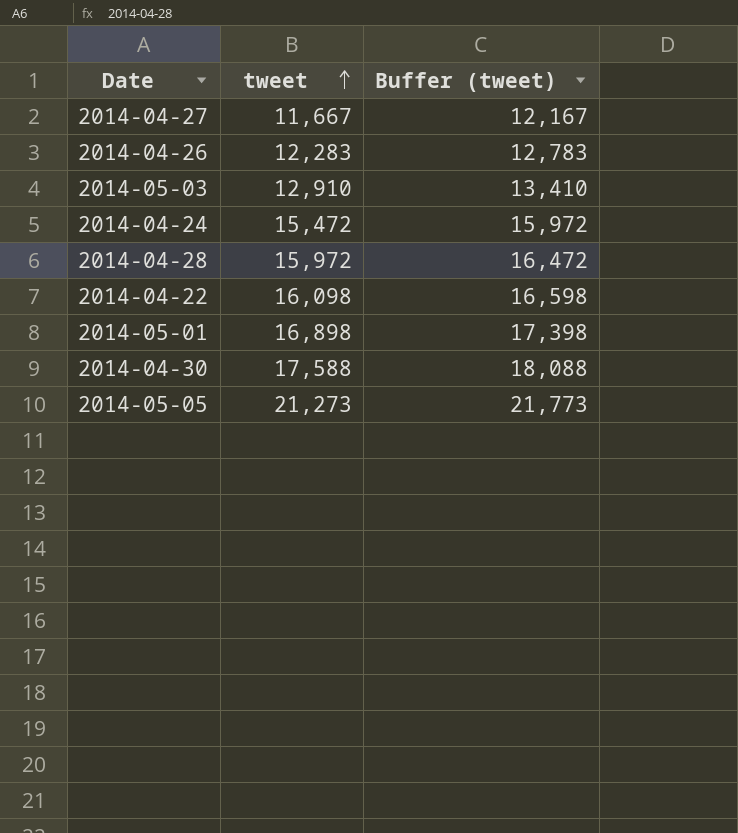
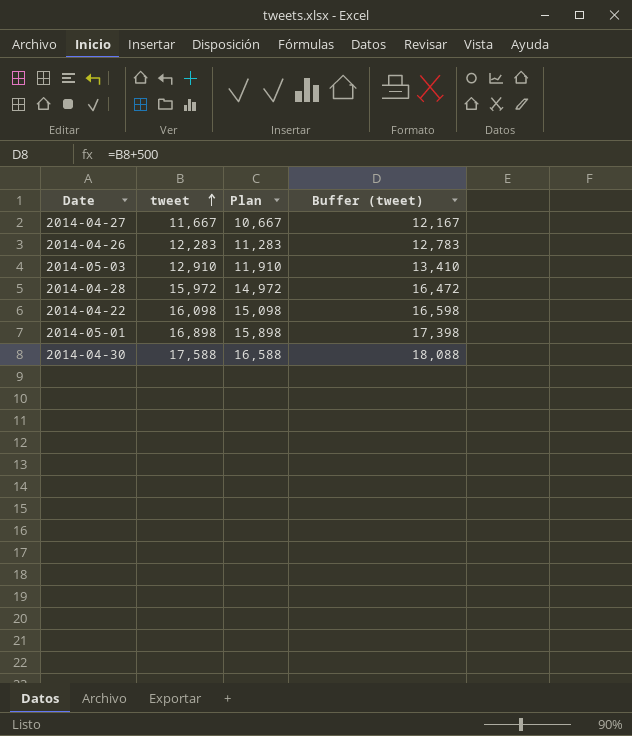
column Plan | formula: none -> [tweet] - 1000
row 2014-04-24: 15,472 | 15,972 -> none
row 2014-05-05: 21,273 | 21,773 -> none

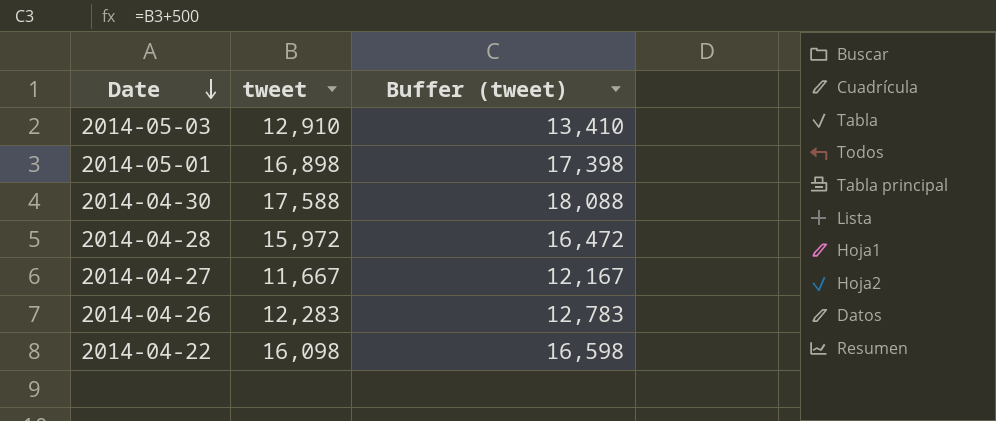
row order: tweet ascending -> Date descending
column Plan | formula: [tweet] - 1000 -> none

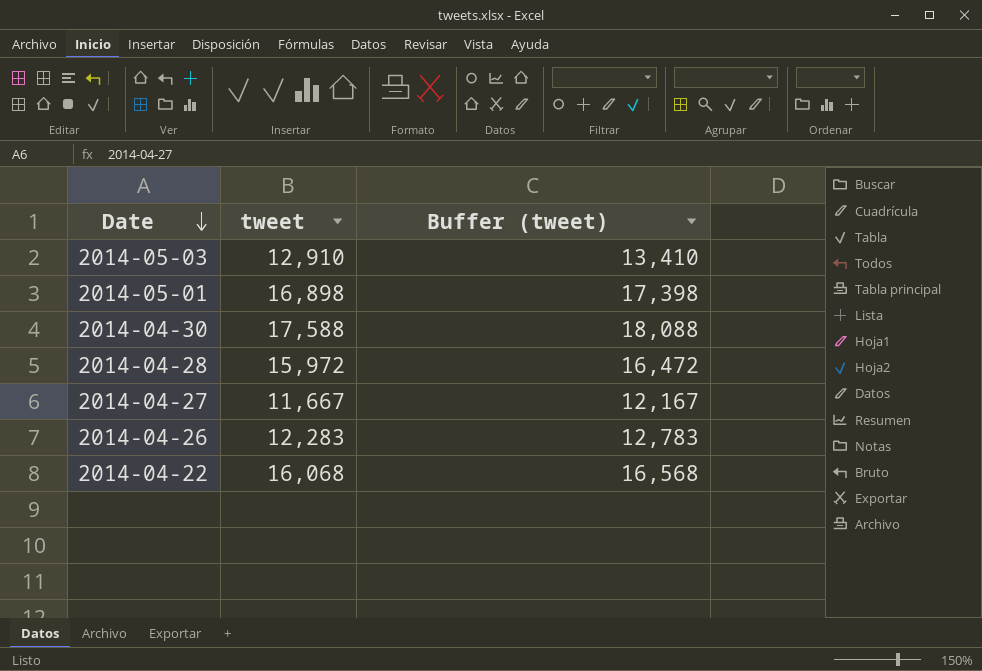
2014-04-22 | tweet: 16,098 -> 16,068
2014-04-22 | Buffer (tweet): 16,598 -> 16,568

